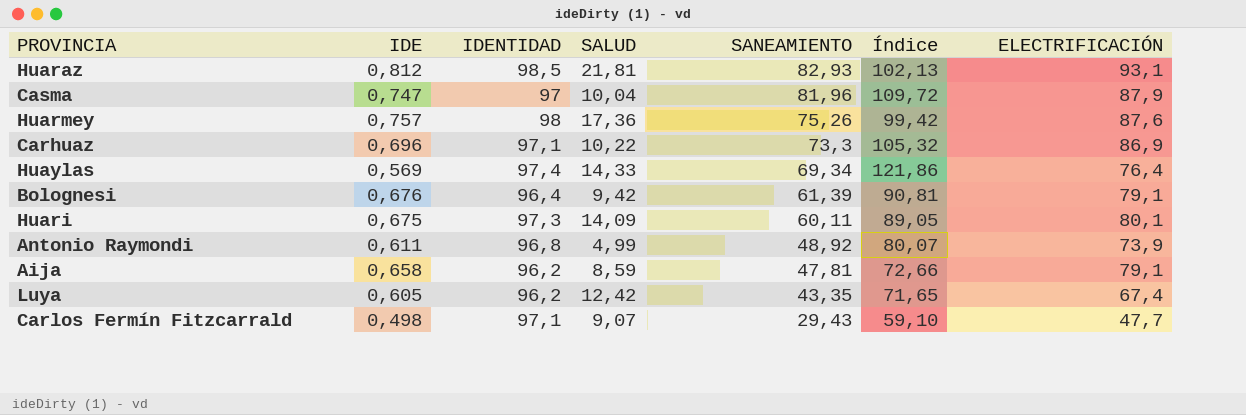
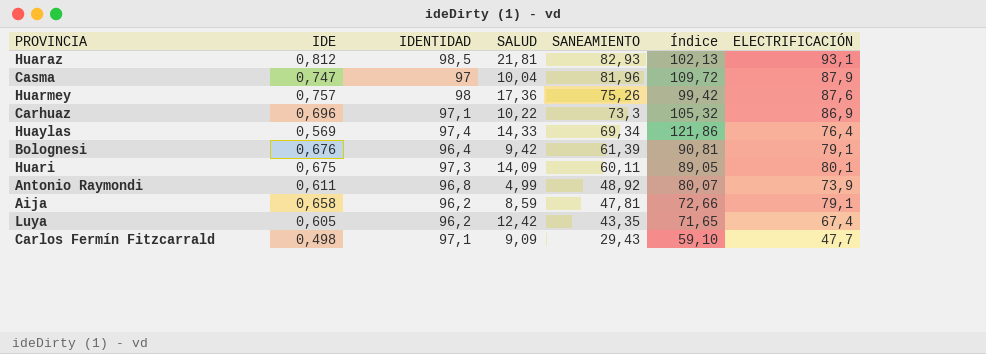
Carlos Fermín Fitzcarrald | SALUD: 9,07 -> 9,09

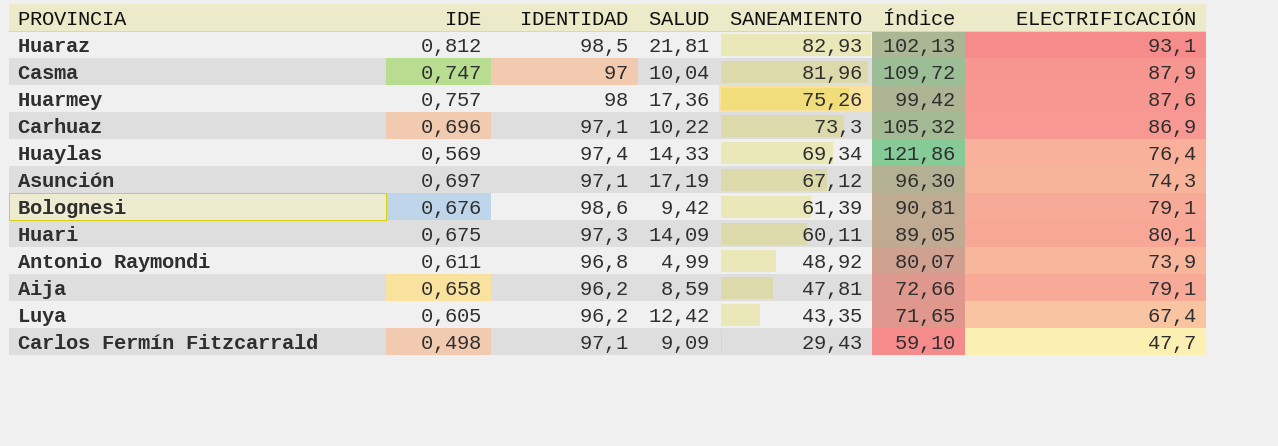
row Asunción: none -> 0,697 | 97,1 | 17,19 | 67,12 | 96,30 | 74,3
Bolognesi | IDENTIDAD: 96,4 -> 98,6

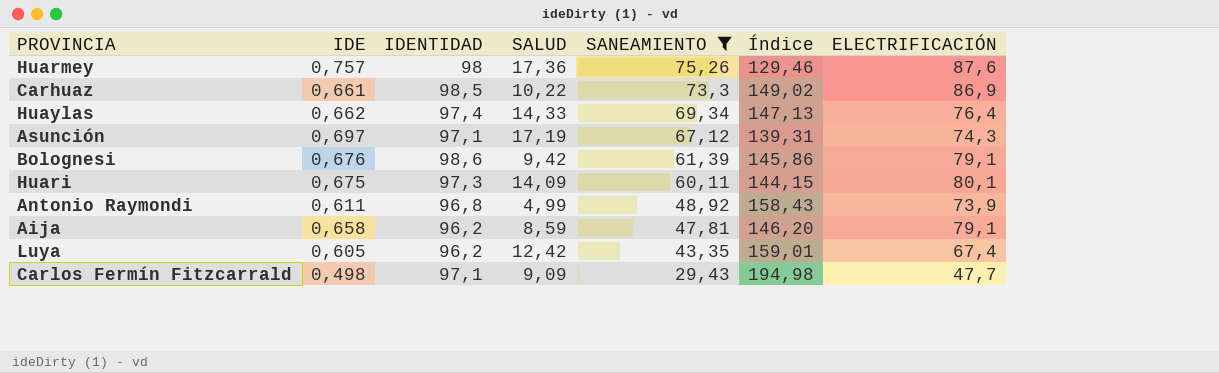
filter: none -> SANEAMIENTO <= 75,26
column Índice | formula: [SANEAMIENTO] / [IDE] -> [IDENTIDAD] / [IDE]
Carhuaz | IDE: 0,696 -> 0,661
Carhuaz | IDENTIDAD: 97,1 -> 98,5
Huaylas | IDE: 0,569 -> 0,662

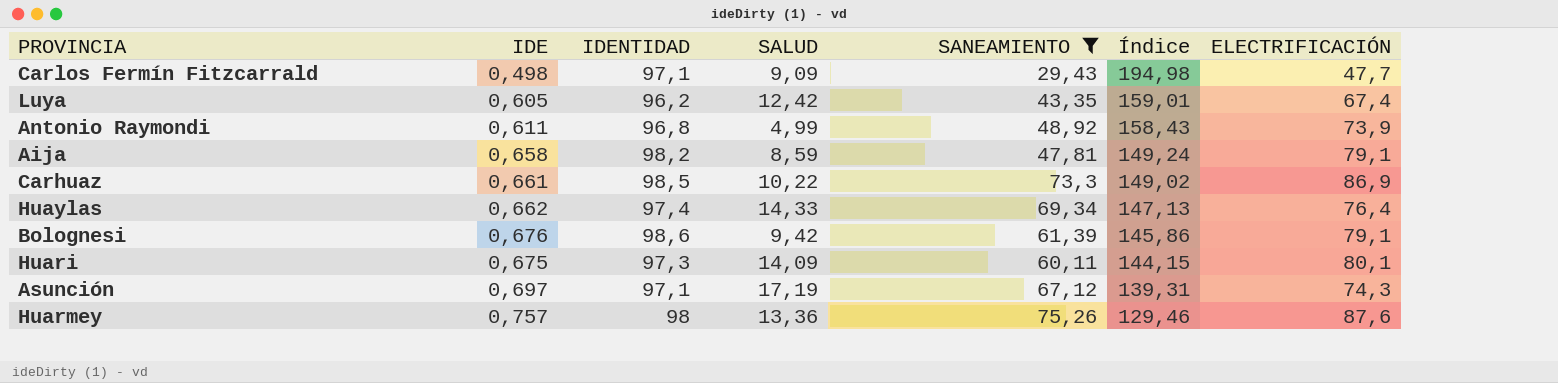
row order: SANEAMIENTO descending -> Índice descending
Aija | IDENTIDAD: 96,2 -> 98,2
Aija | Índice: 146,20 -> 149,24
Huarmey | SALUD: 17,36 -> 13,36

